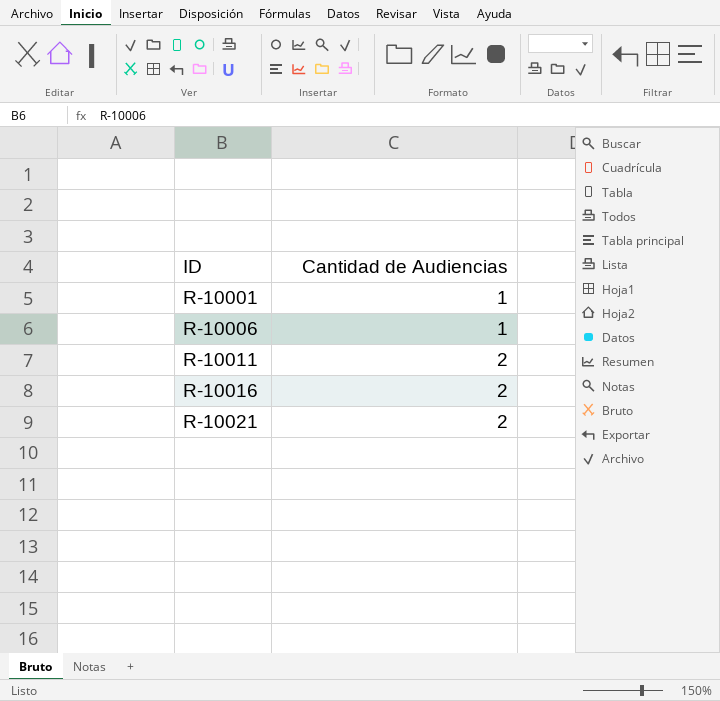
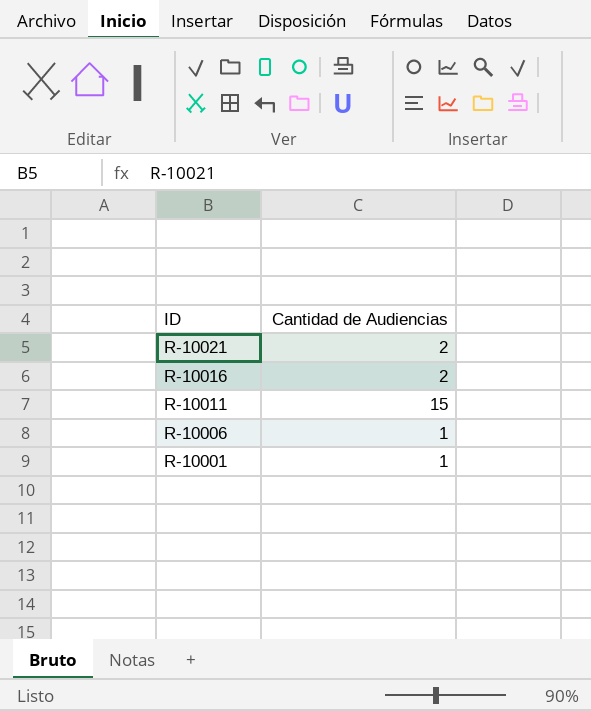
row order: ID ascending -> ID descending
R-10011 | Cantidad de Audiencias: 2 -> 15

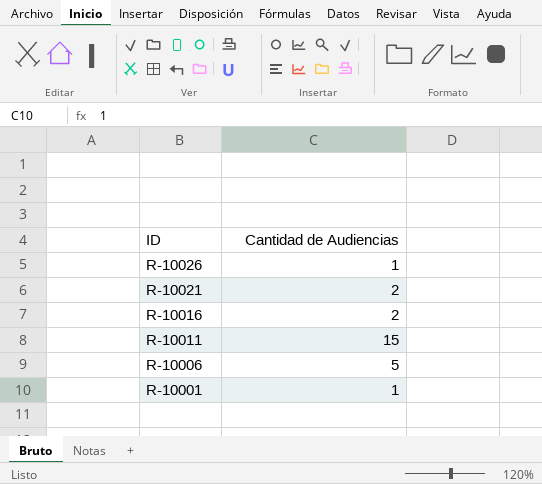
row R-10026: none -> 1
R-10006 | Cantidad de Audiencias: 1 -> 5

